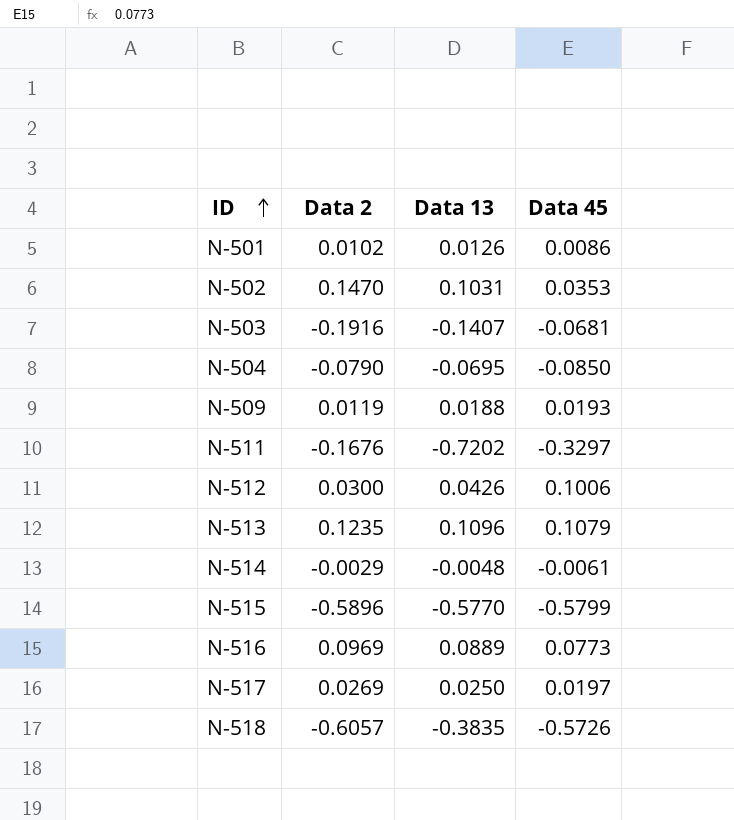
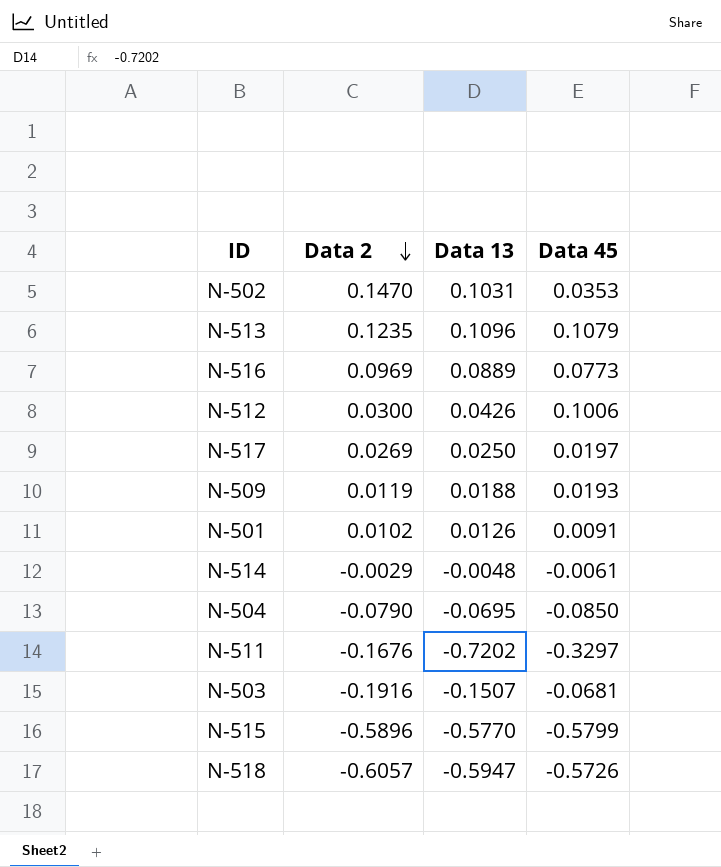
row order: ID ascending -> Data 2 descending
N-501 | Data 45: 0.0086 -> 0.0091
N-503 | Data 13: -0.1407 -> -0.1507
N-518 | Data 13: -0.3835 -> -0.5947

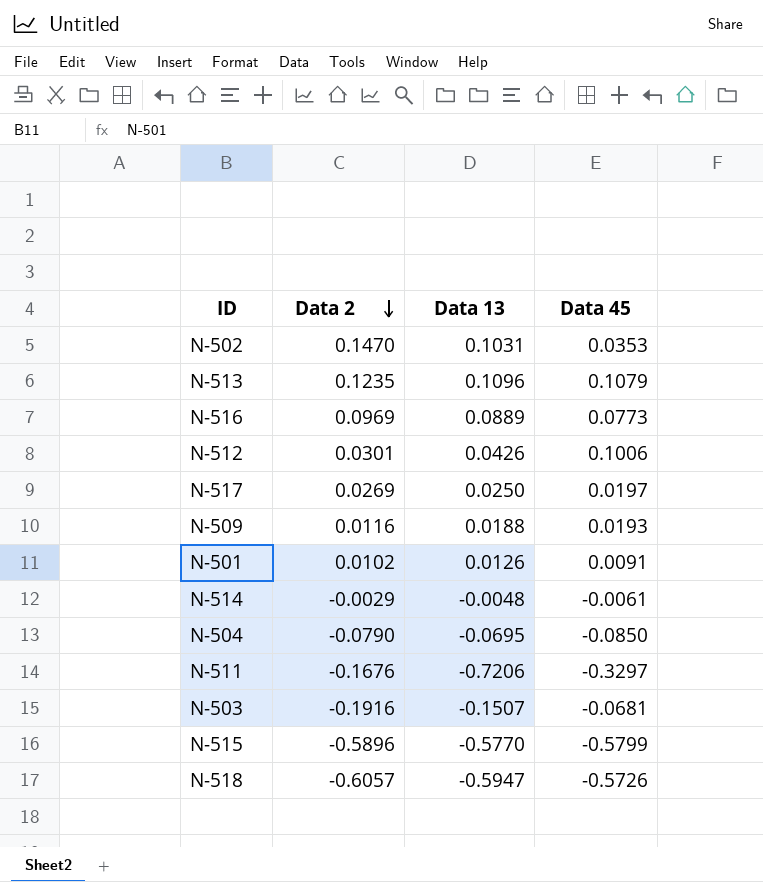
N-512 | Data 2: 0.0300 -> 0.0301
N-509 | Data 2: 0.0119 -> 0.0116
N-511 | Data 13: -0.7202 -> -0.7206

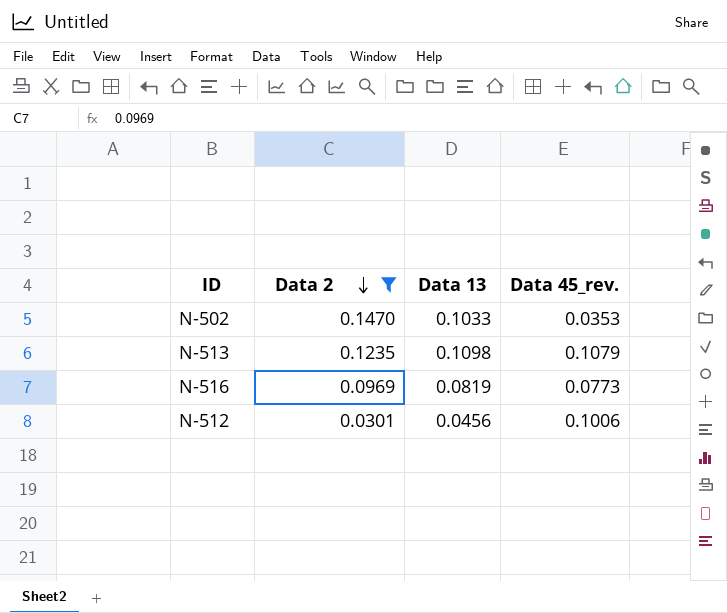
filter: none -> Data 2 >= 0.0301
column name: Data 45 -> Data 45_rev.
N-502 | Data 13: 0.1031 -> 0.1033
N-513 | Data 13: 0.1096 -> 0.1098
N-516 | Data 13: 0.0889 -> 0.0819
N-512 | Data 13: 0.0426 -> 0.0456

